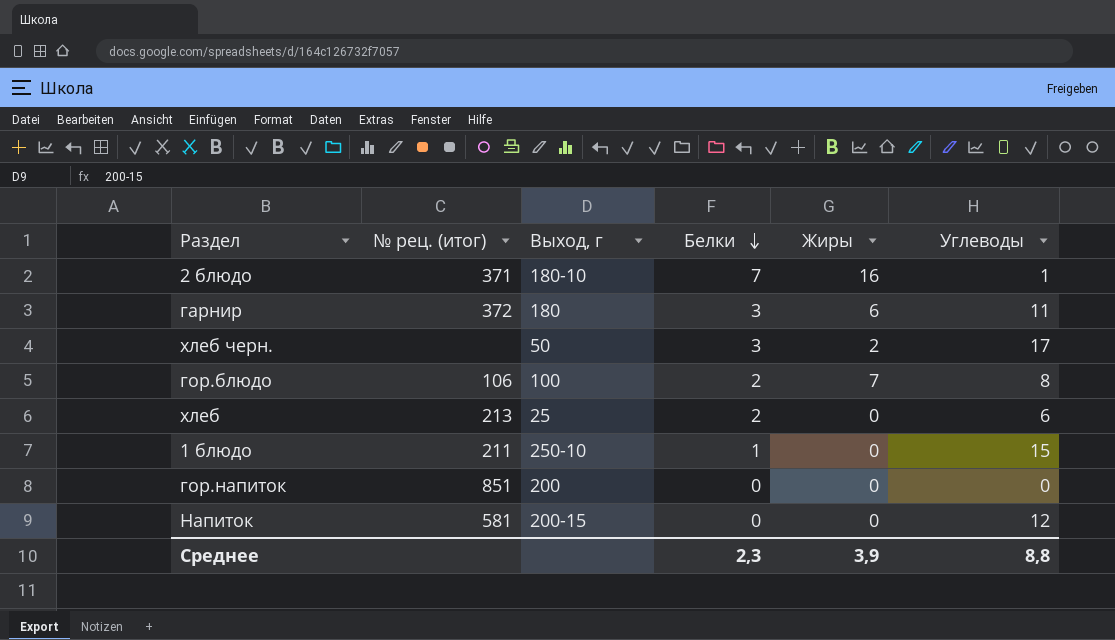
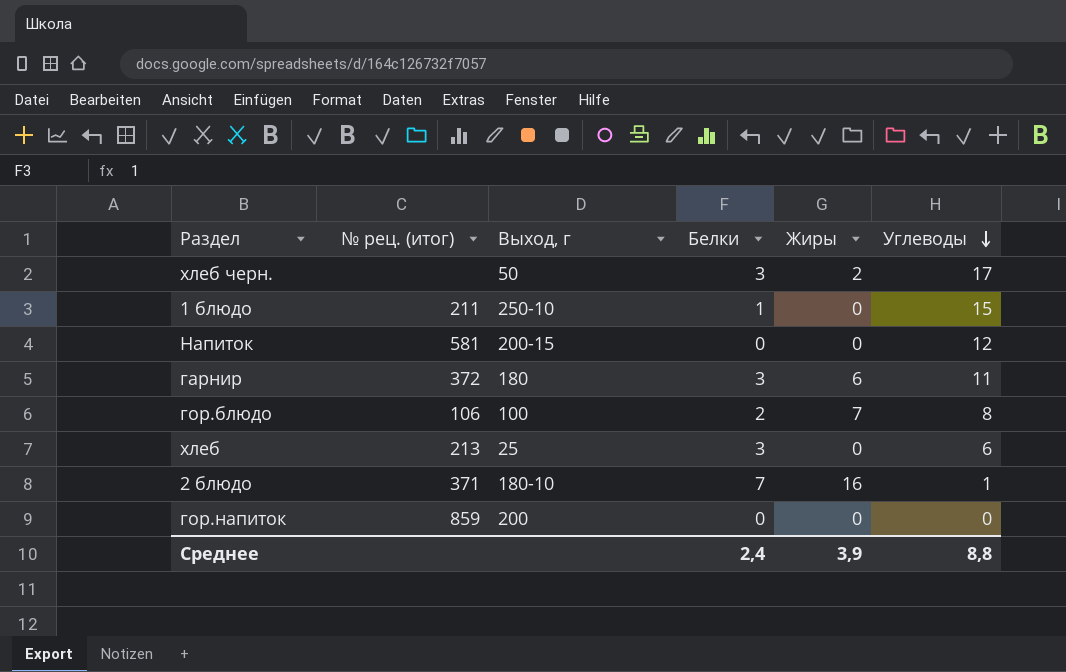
row order: Белки descending -> Углеводы descending
хлеб | Белки: 2 -> 3
гор.напиток | № рец. (итог): 851 -> 859
Среднее | Белки: 2,3 -> 2,4

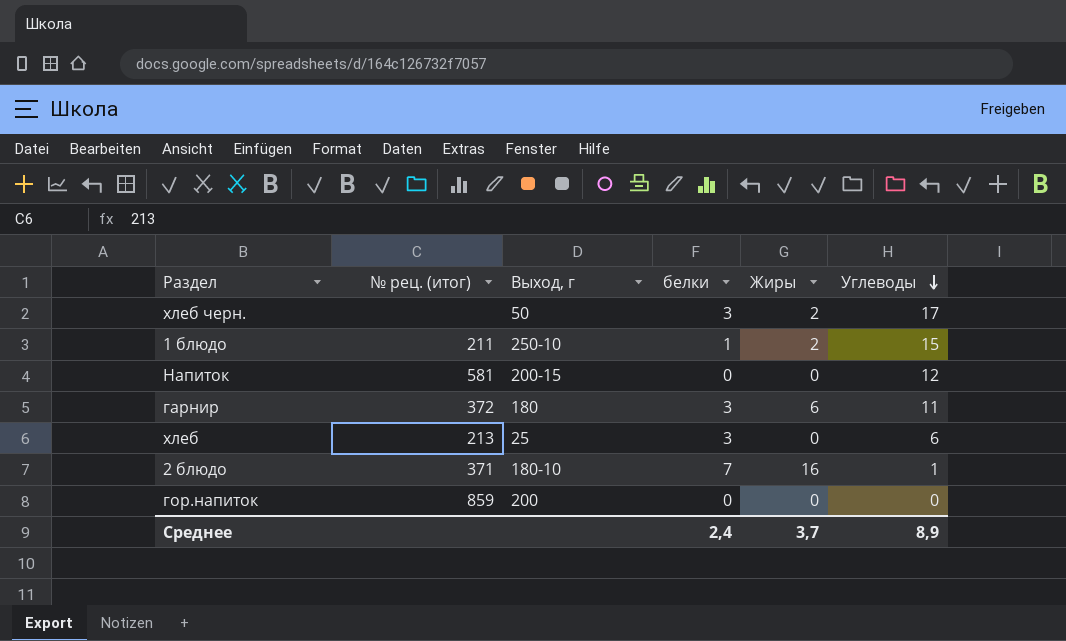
column name: Белки -> белки
row гор.блюдо: 106 | 100 | 2 | 7 | 8 -> none
1 блюдо | Жиры: 0 -> 2
Среднее | Жиры: 3,9 -> 3,7
Среднее | Углеводы: 8,8 -> 8,9

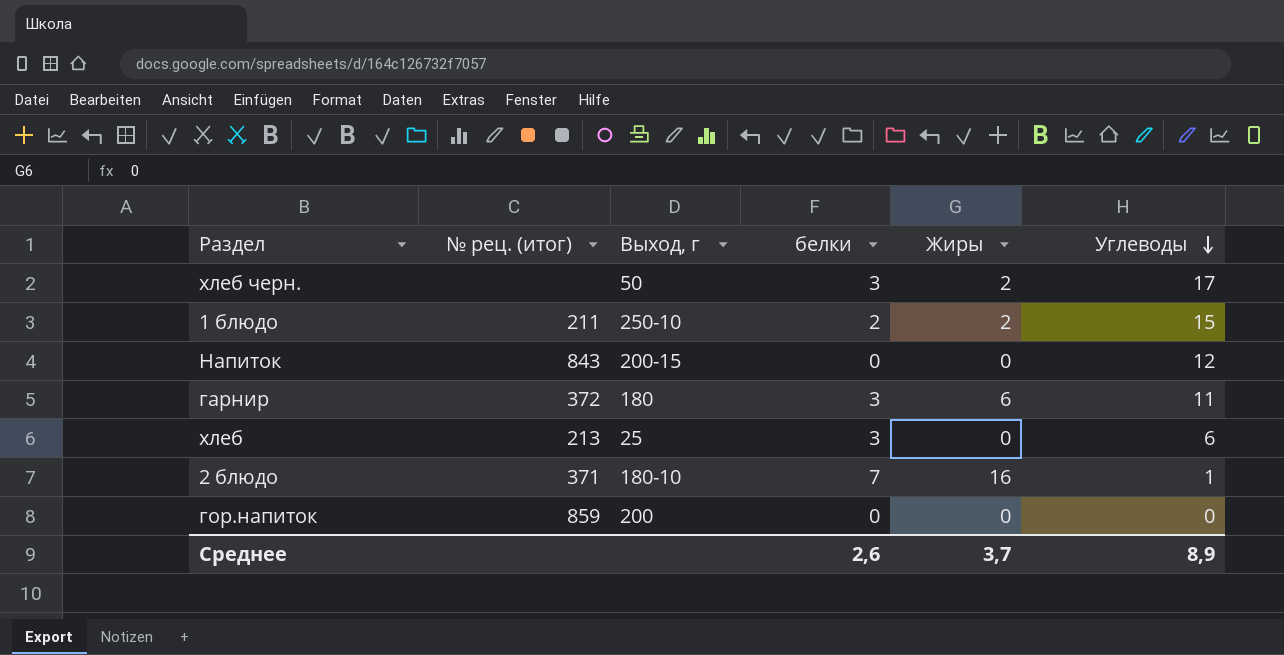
1 блюдо | белки: 1 -> 2
Напиток | № рец. (итог): 581 -> 843
Среднее | белки: 2,4 -> 2,6

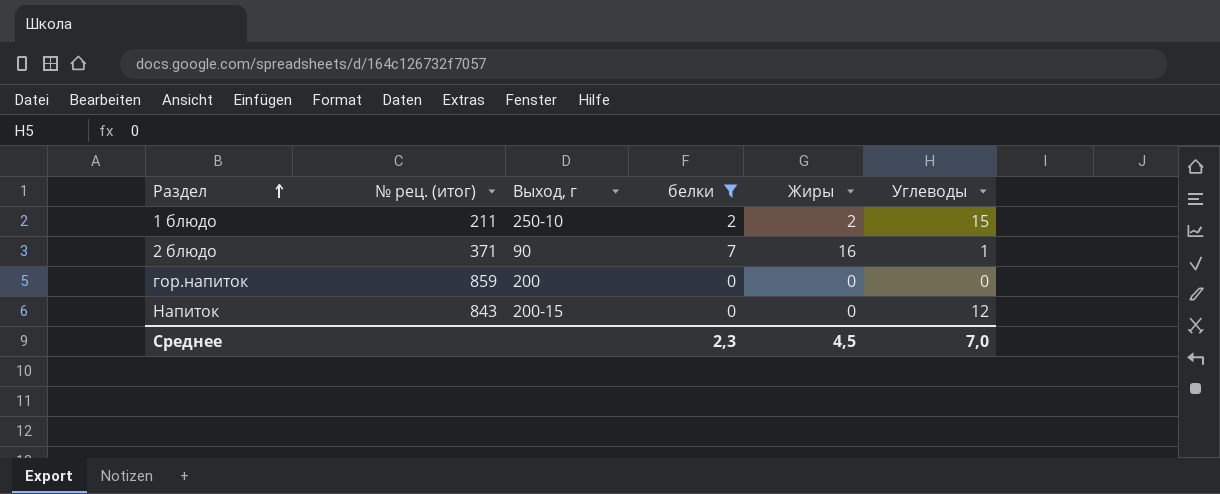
filter: none -> белки != 3
row order: Углеводы descending -> Раздел ascending
2 блюдо | Выход, г: 180-10 -> 90
Среднее | белки: 2,6 -> 2,3
Среднее | Жиры: 3,7 -> 4,5
Среднее | Углеводы: 8,9 -> 7,0

